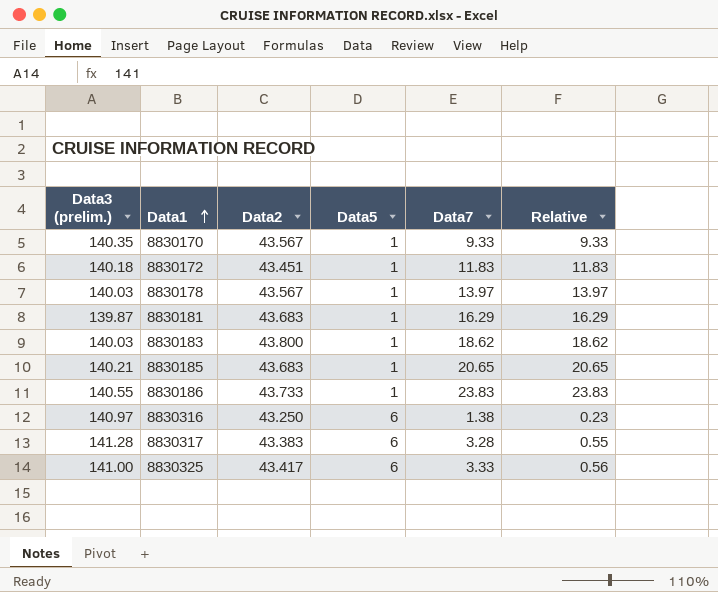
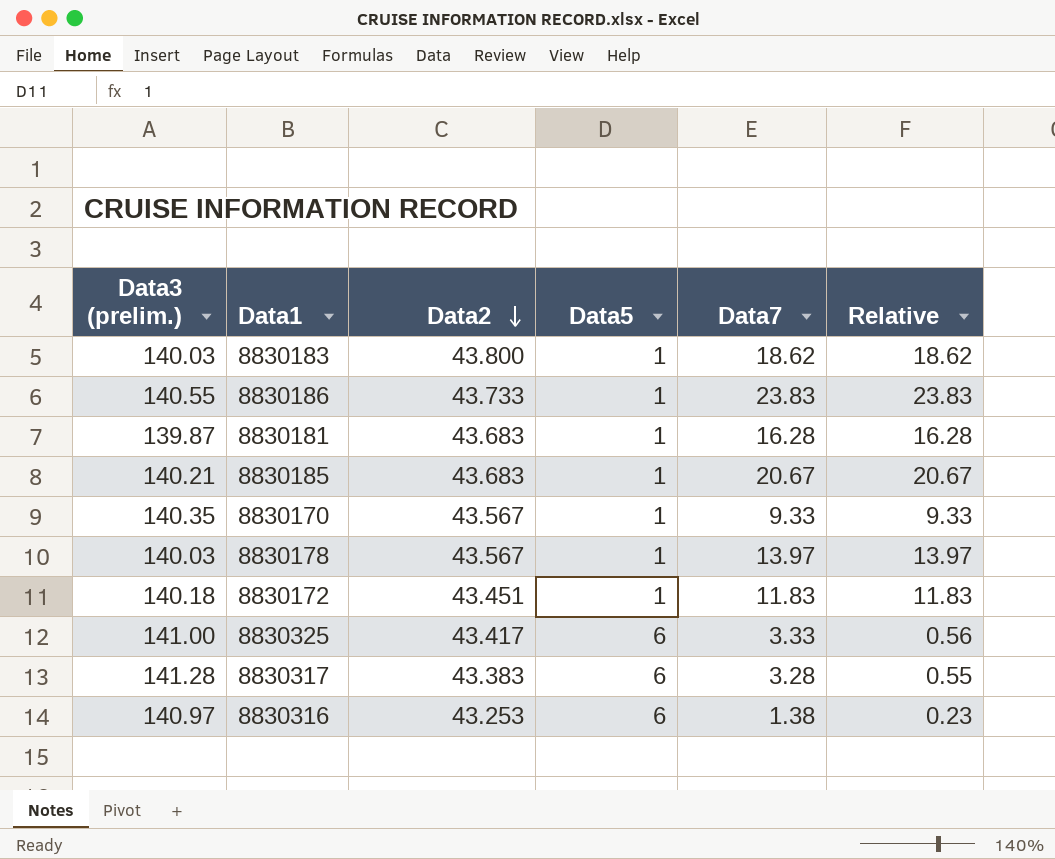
row order: Data1 ascending -> Data2 descending
8830181 | Data7: 16.29 -> 16.28
8830181 | Relative: 16.29 -> 16.28
8830185 | Data7: 20.65 -> 20.67
8830185 | Relative: 20.65 -> 20.67
8830316 | Data2: 43.250 -> 43.253

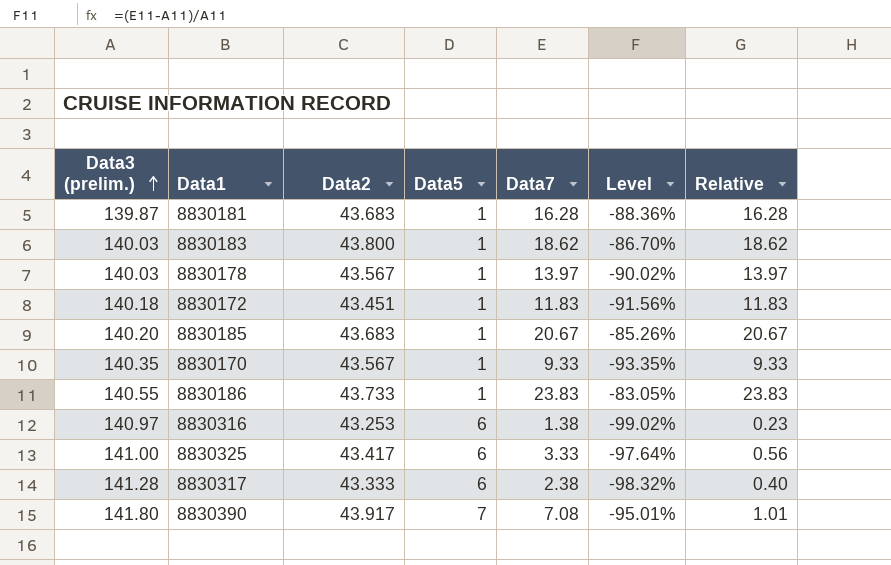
row order: Data2 descending -> Data3 (prelim.) ascending
column Level | formula: none -> ([Data7] - [Data3 (prelim.)]) / [Data3 (prelim.)]
8830185 | Data3 (prelim.): 140.21 -> 140.20
8830317 | Data2: 43.383 -> 43.333
8830317 | Data7: 3.28 -> 2.38
8830317 | Relative: 0.55 -> 0.40
row 8830390: none -> 141.80 | 43.917 | 7 | 7.08 | -95.01% | 1.01

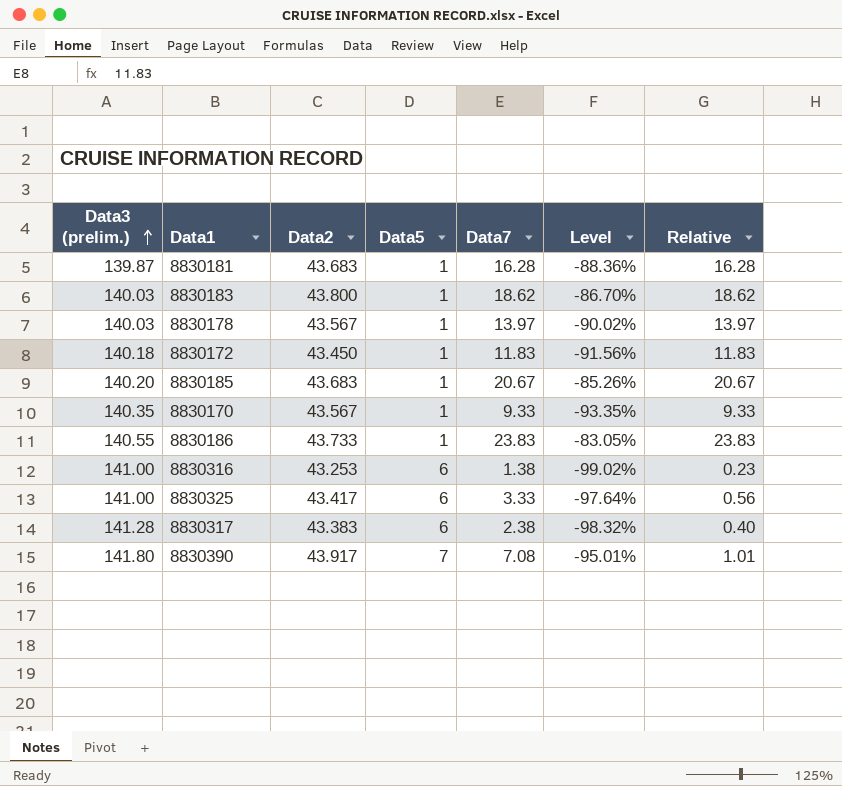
8830172 | Data2: 43.451 -> 43.450
8830316 | Data3 (prelim.): 140.97 -> 141.00
8830317 | Data2: 43.333 -> 43.383

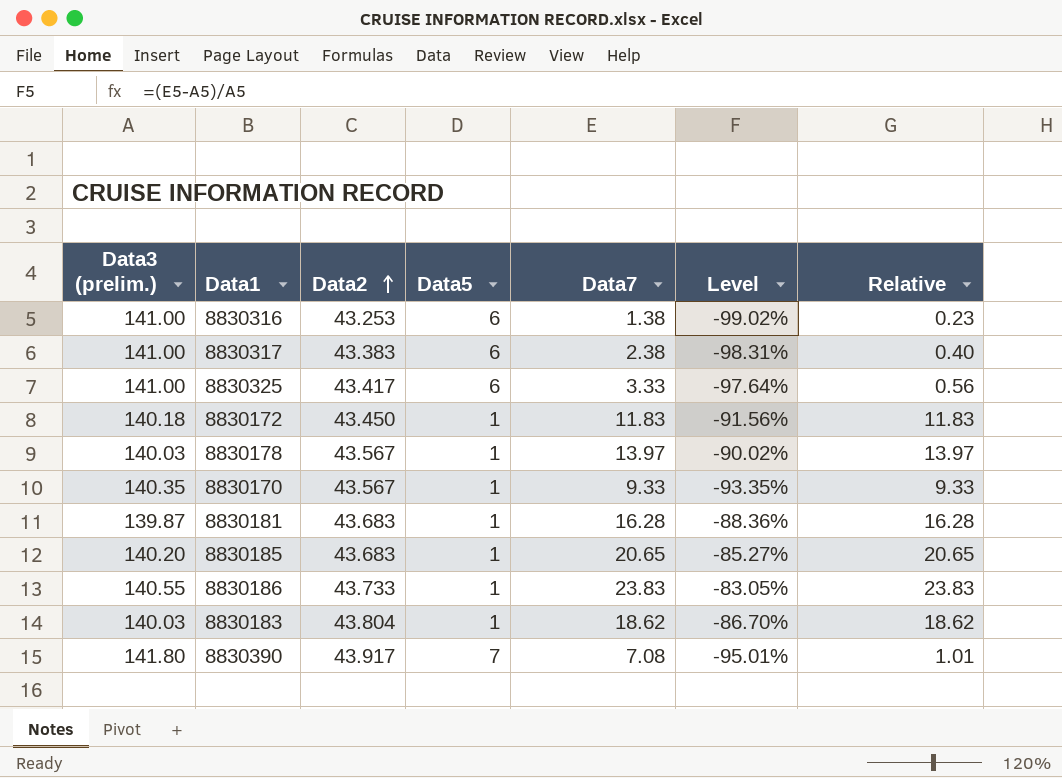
row order: Data3 (prelim.) ascending -> Data2 ascending
8830317 | Data3 (prelim.): 141.28 -> 141.00
8830317 | Level: -98.32% -> -98.31%
8830185 | Data7: 20.67 -> 20.65
8830185 | Level: -85.26% -> -85.27%
8830185 | Relative: 20.67 -> 20.65
8830183 | Data2: 43.800 -> 43.804

